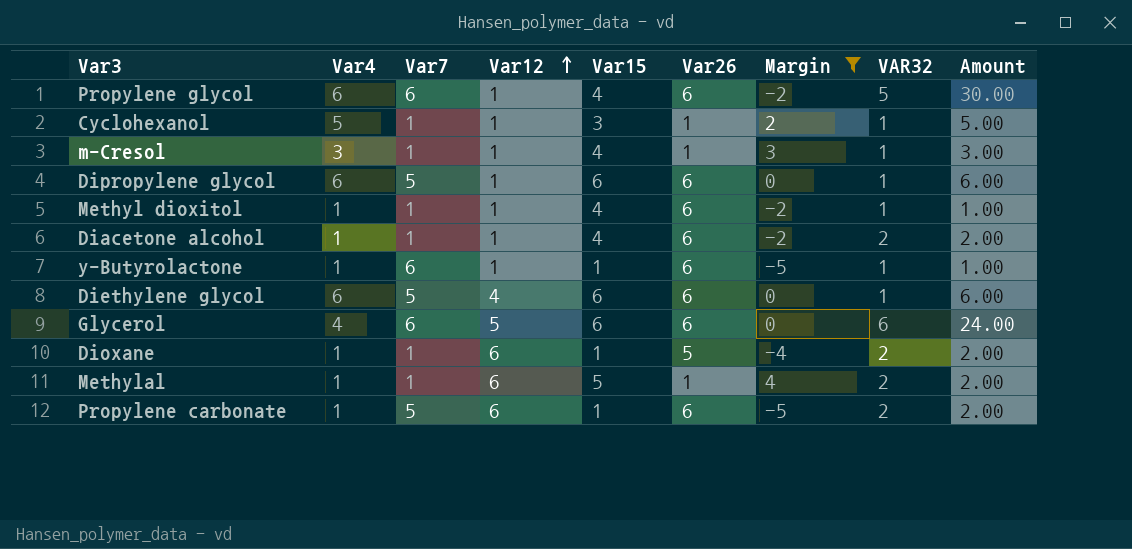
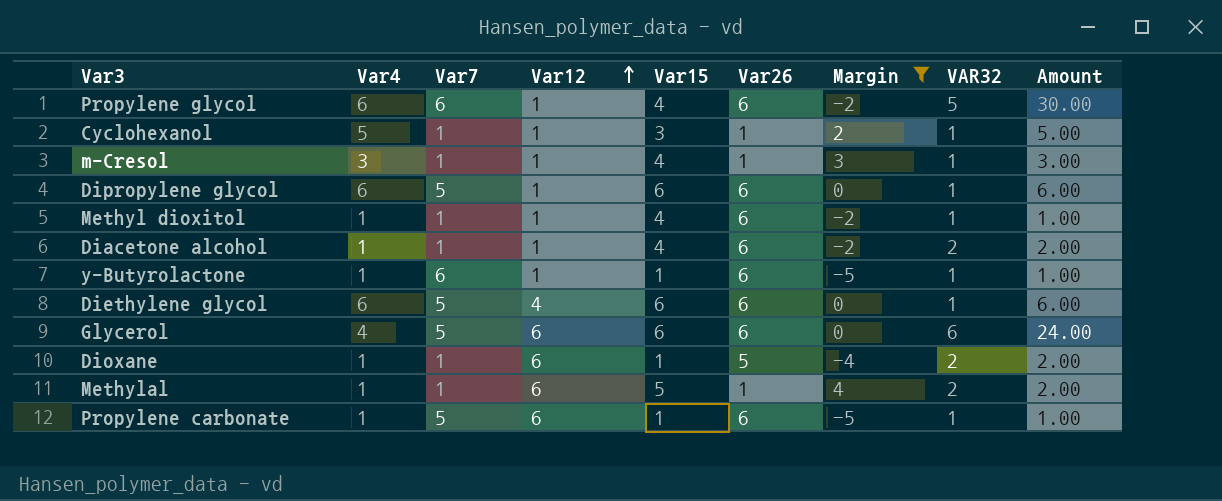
Glycerol | Var7: 6 -> 5
Glycerol | Var12: 5 -> 6
Propylene carbonate | VAR32: 2 -> 1
Propylene carbonate | Amount: 2.00 -> 1.00

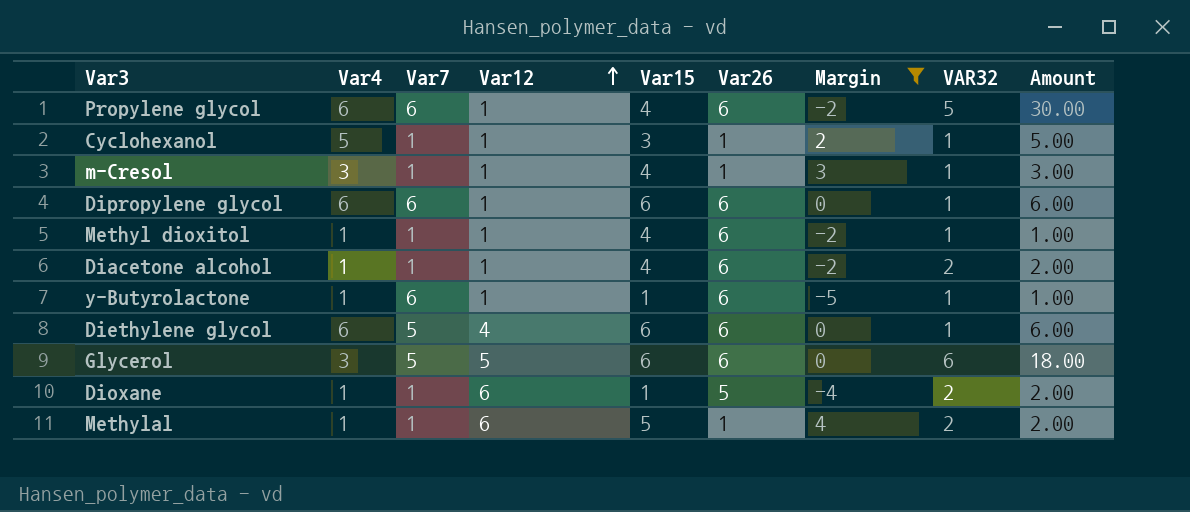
row Propylene carbonate: 1 | 5 | 6 | 1 | 6 | -5 | 1 | 1.00 -> none
Dipropylene glycol | Var7: 5 -> 6
Glycerol | Var4: 4 -> 3
Glycerol | Var12: 6 -> 5
Glycerol | Amount: 24.00 -> 18.00

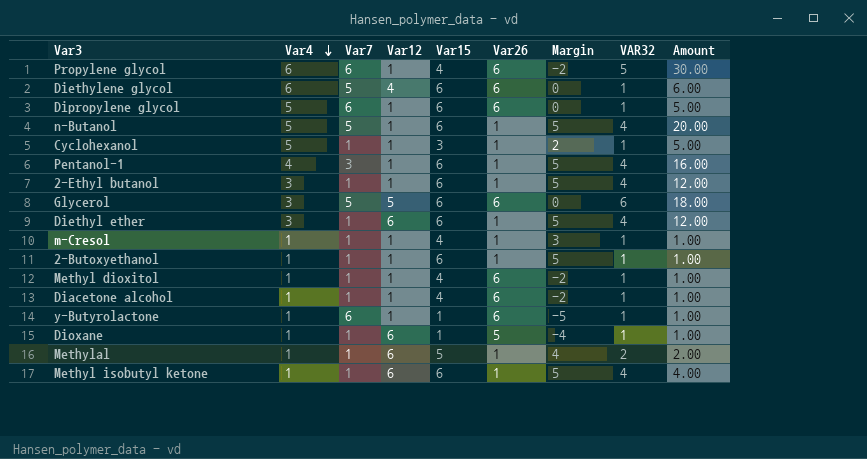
filter: Margin != 5 -> none
row order: Var12 ascending -> Var4 descending
Dipropylene glycol | Var4: 6 -> 5
Dipropylene glycol | Amount: 6.00 -> 5.00
m-Cresol | Var4: 3 -> 1
m-Cresol | Amount: 3.00 -> 1.00
Diacetone alcohol | VAR32: 2 -> 1
Diacetone alcohol | Amount: 2.00 -> 1.00
Dioxane | VAR32: 2 -> 1
Dioxane | Amount: 2.00 -> 1.00

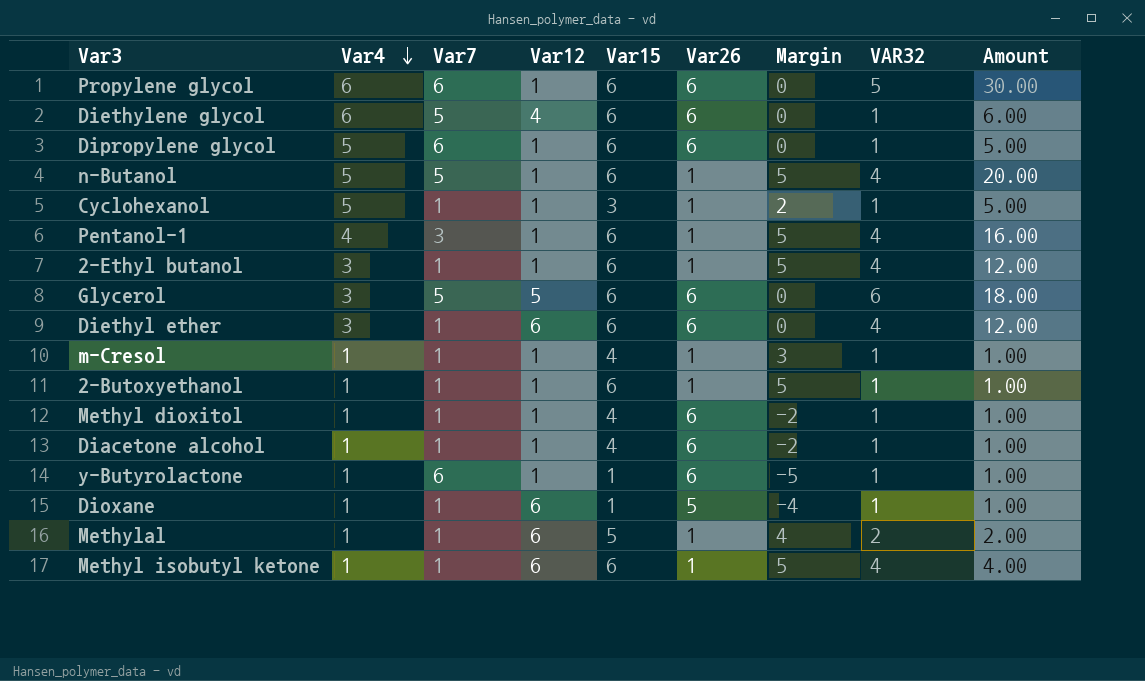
Propylene glycol | Var15: 4 -> 6
Propylene glycol | Margin: -2 -> 0
Diethyl ether | Var26: 1 -> 6
Diethyl ether | Margin: 5 -> 0

